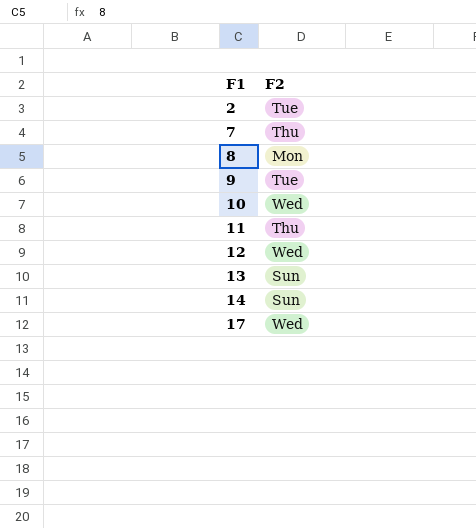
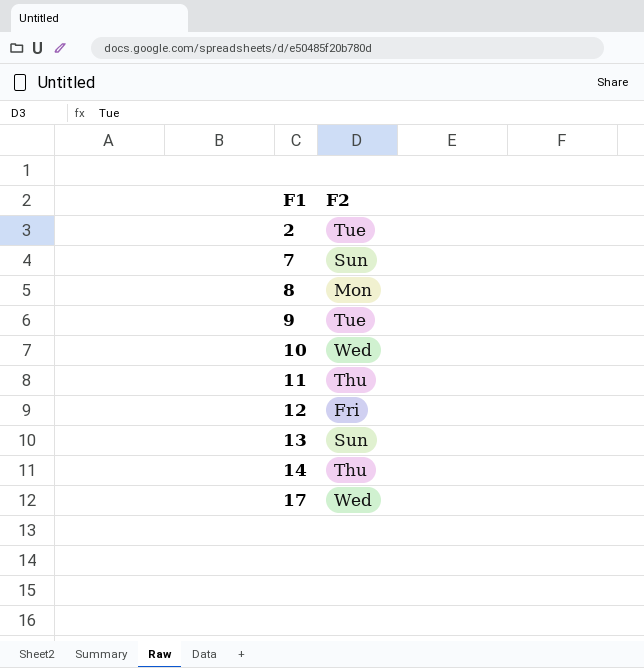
7 | F2: Thu -> Sun
12 | F2: Wed -> Fri
14 | F2: Sun -> Thu

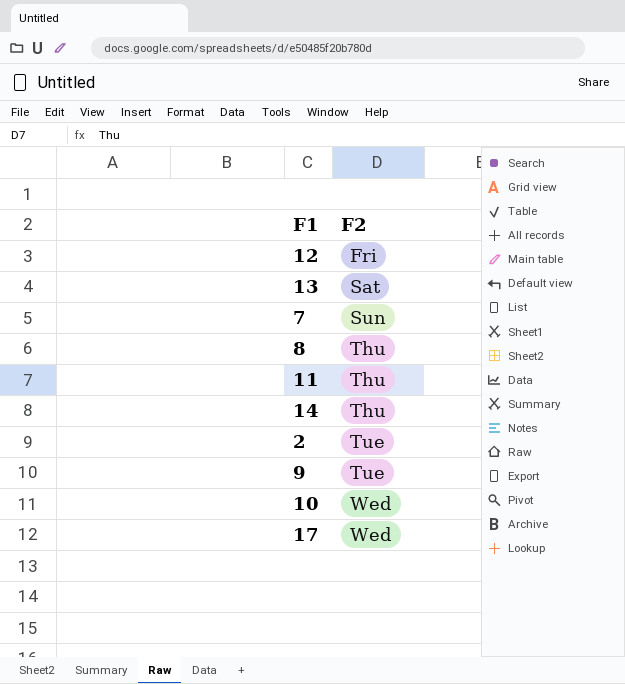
row order: F1 ascending -> F2 ascending
13 | F2: Sun -> Sat
8 | F2: Mon -> Thu

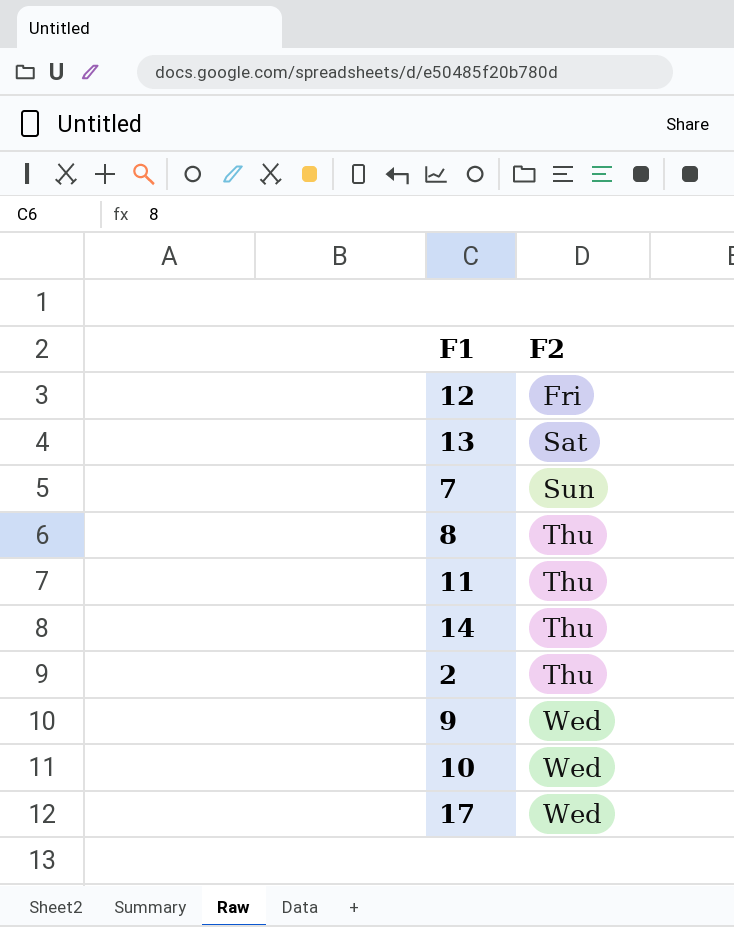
2 | F2: Tue -> Thu
9 | F2: Tue -> Wed

